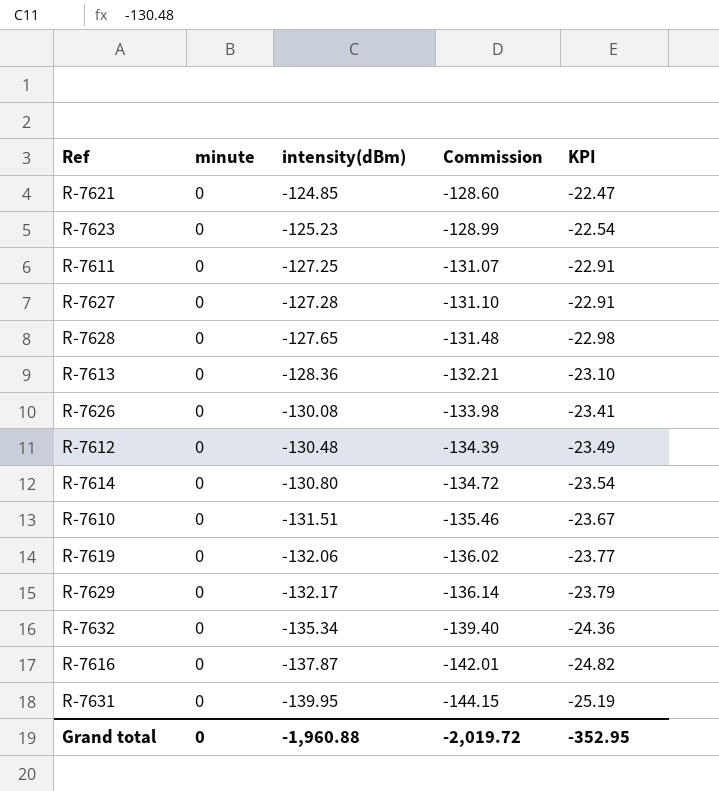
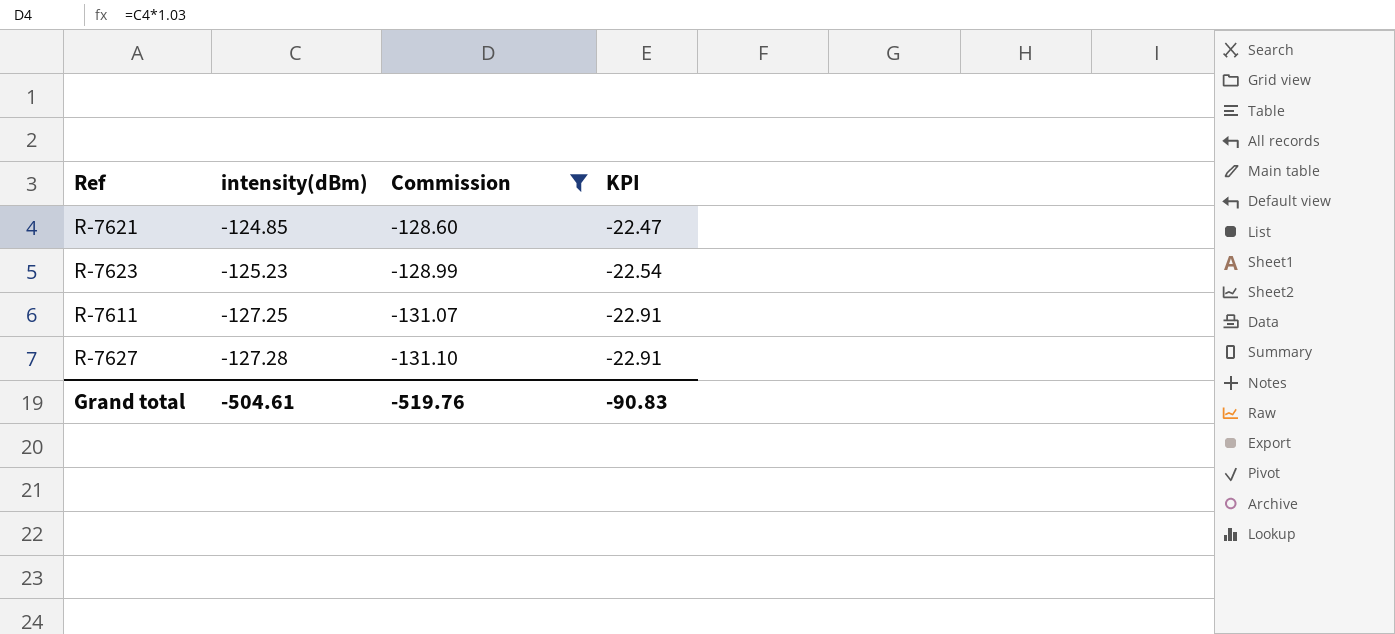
filter: none -> Commission >= -131.10
column minute | position: 2 -> none
Grand total | intensity(dBm): -1,960.88 -> -504.61
Grand total | Commission: -2,019.72 -> -519.76
Grand total | KPI: -352.95 -> -90.83

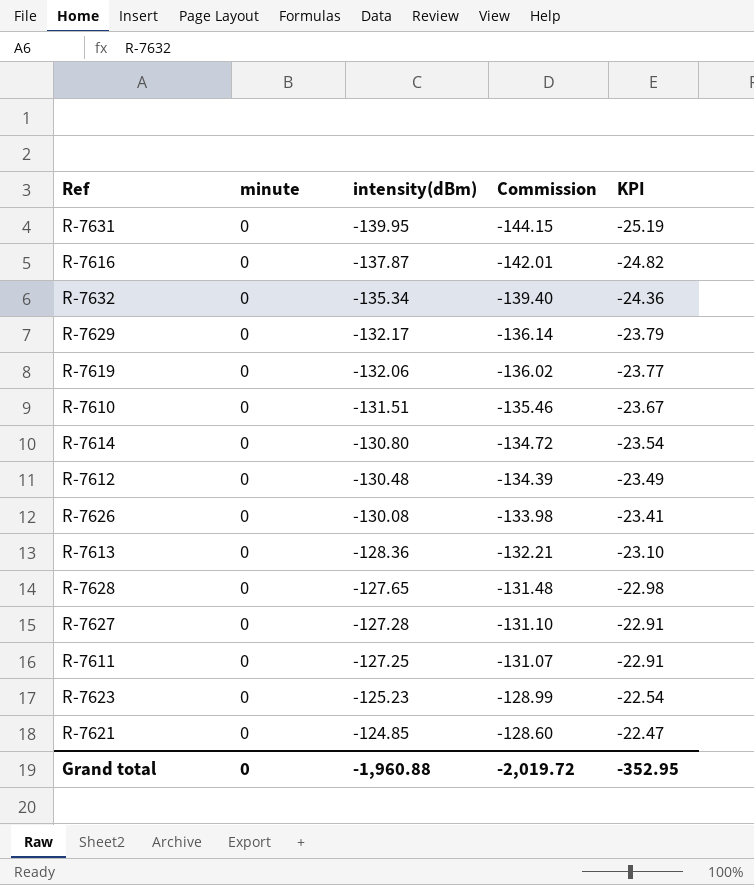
filter: Commission >= -131.10 -> none
row order: intensity(dBm) descending -> intensity(dBm) ascending
column minute | position: none -> 2
Grand total | intensity(dBm): -504.61 -> -1,960.88
Grand total | Commission: -519.76 -> -2,019.72
Grand total | KPI: -90.83 -> -352.95

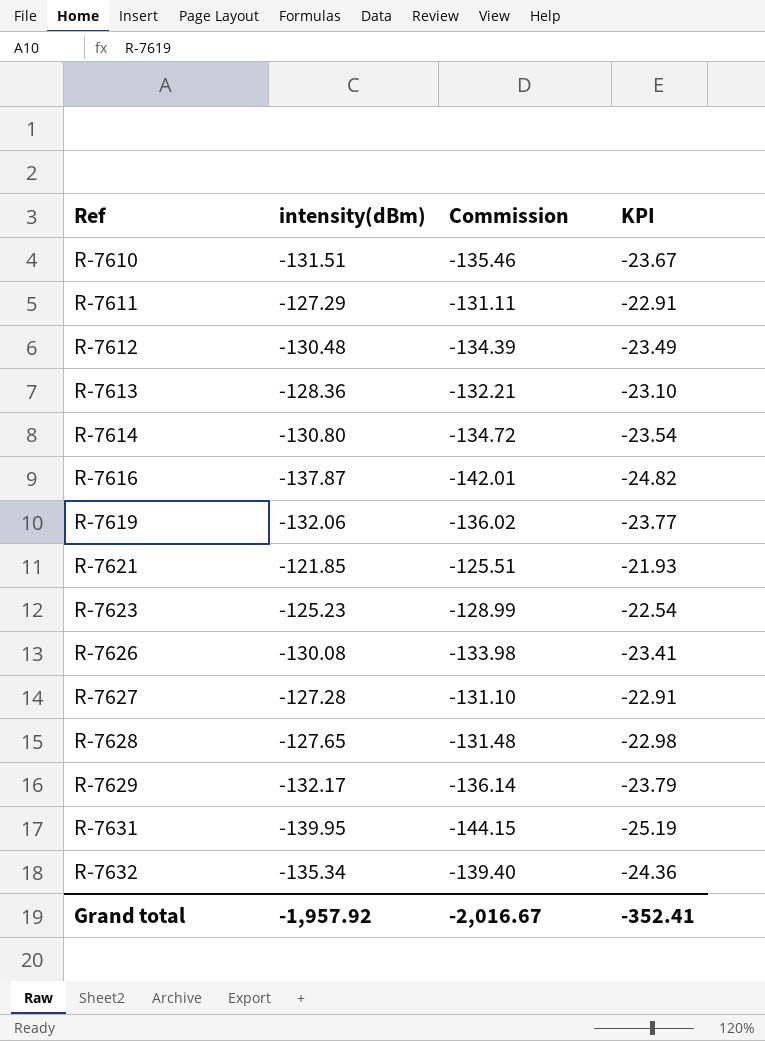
row order: intensity(dBm) ascending -> Ref ascending
column minute | position: 2 -> none
R-7611 | intensity(dBm): -127.25 -> -127.29
R-7611 | Commission: -131.07 -> -131.11
R-7621 | intensity(dBm): -124.85 -> -121.85
R-7621 | Commission: -128.60 -> -125.51
R-7621 | KPI: -22.47 -> -21.93
Grand total | intensity(dBm): -1,960.88 -> -1,957.92
Grand total | Commission: -2,019.72 -> -2,016.67
Grand total | KPI: -352.95 -> -352.41

